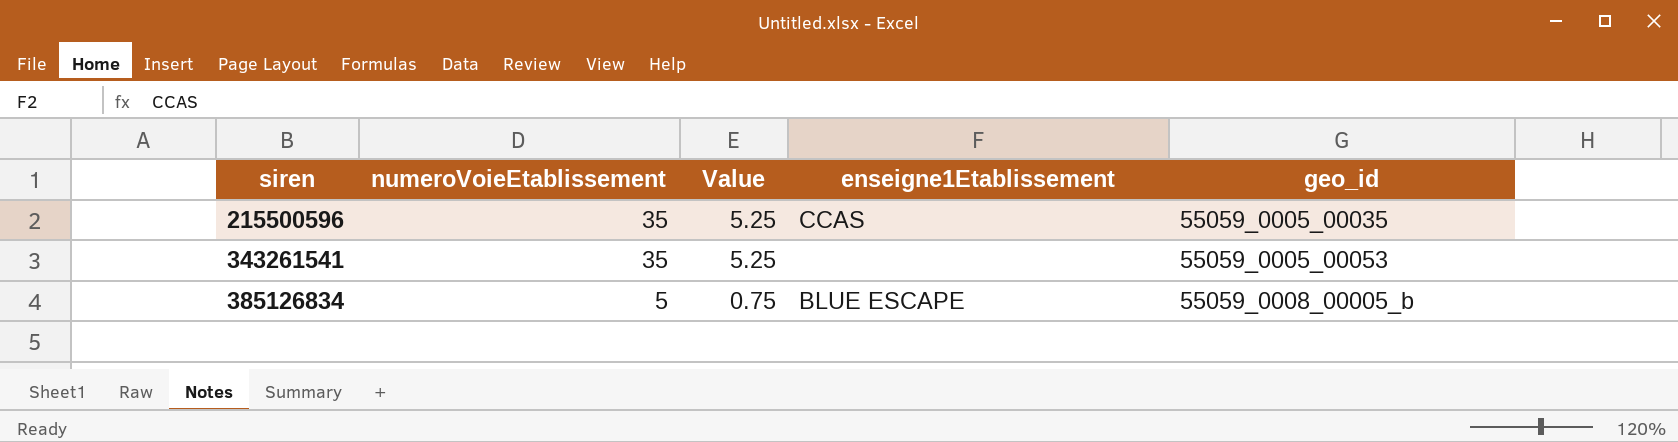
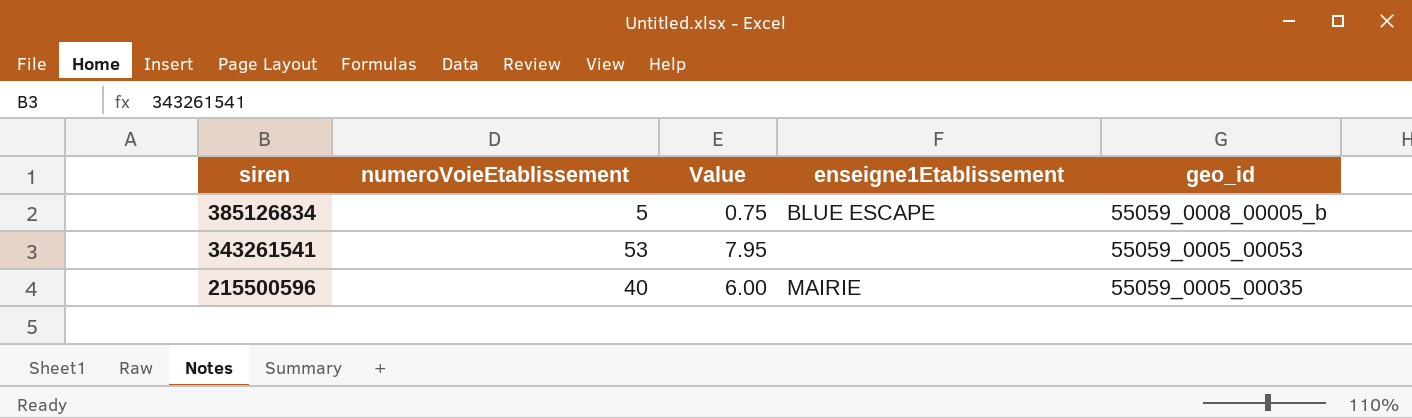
row order: siren ascending -> siren descending
343261541 | numeroVoieEtablissement: 35 -> 53
343261541 | Value: 5.25 -> 7.95
215500596 | numeroVoieEtablissement: 35 -> 40
215500596 | Value: 5.25 -> 6.00
215500596 | enseigne1Etablissement: CCAS -> MAIRIE

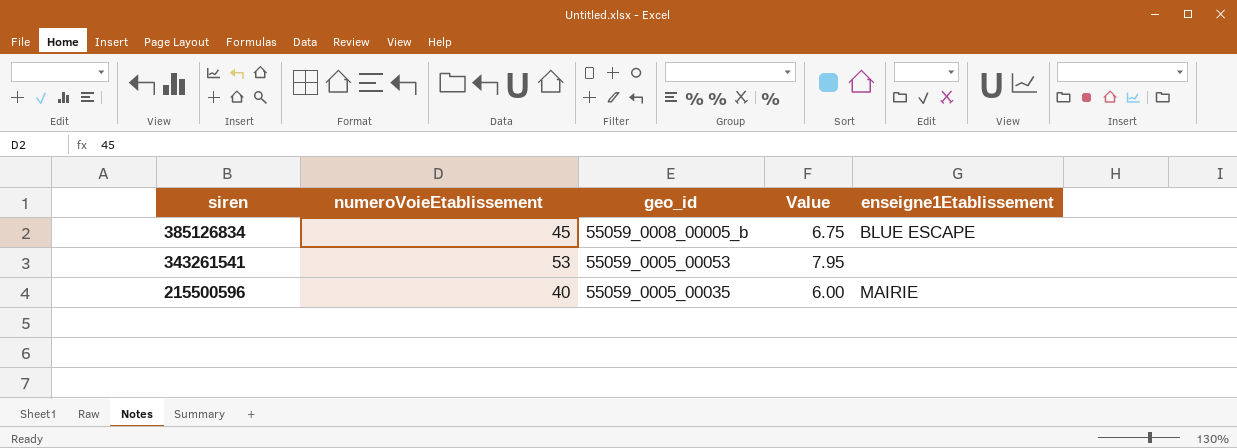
column geo_id | position: 5 -> 3
385126834 | numeroVoieEtablissement: 5 -> 45
385126834 | Value: 0.75 -> 6.75

